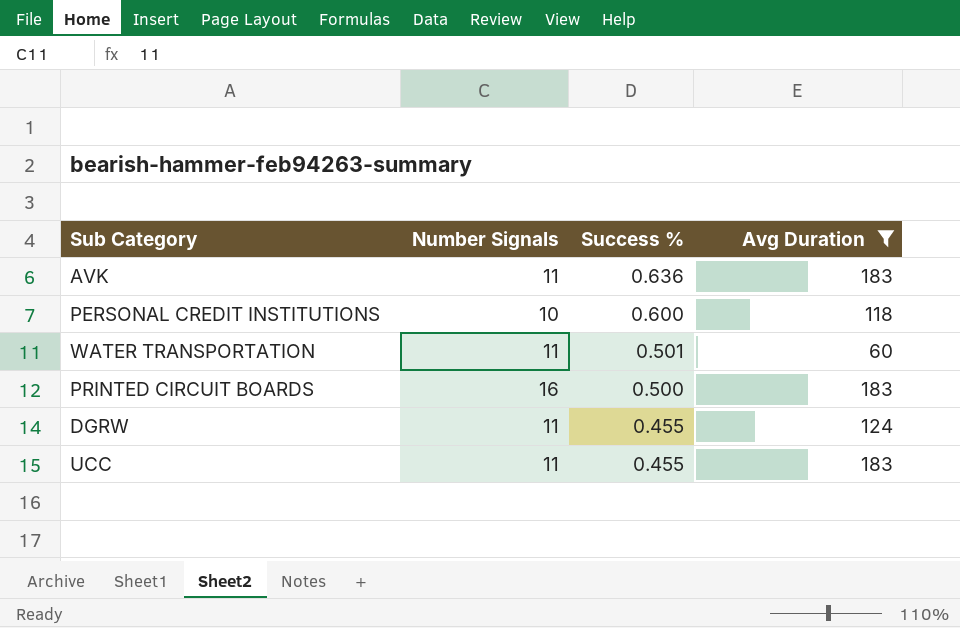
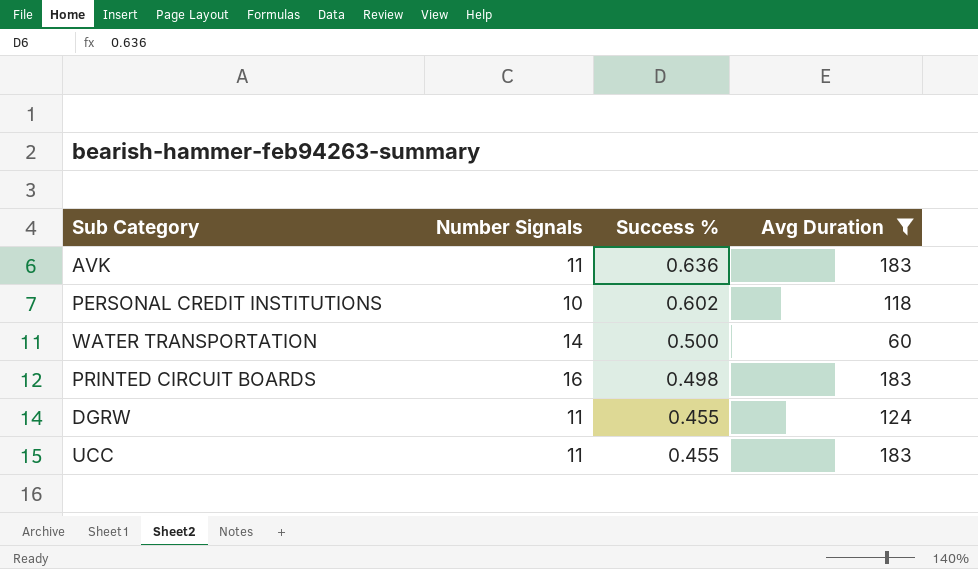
PERSONAL CREDIT INSTITUTIONS | Success %: 0.600 -> 0.602
WATER TRANSPORTATION | Number Signals: 11 -> 14
WATER TRANSPORTATION | Success %: 0.501 -> 0.500
PRINTED CIRCUIT BOARDS | Success %: 0.500 -> 0.498

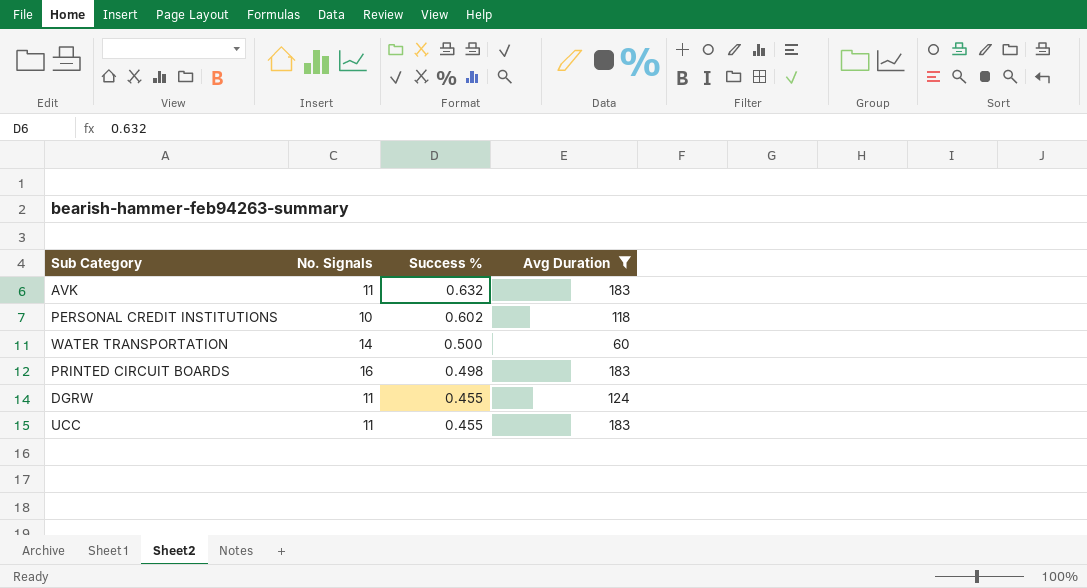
column name: Number Signals -> No. Signals
AVK | Success %: 0.636 -> 0.632

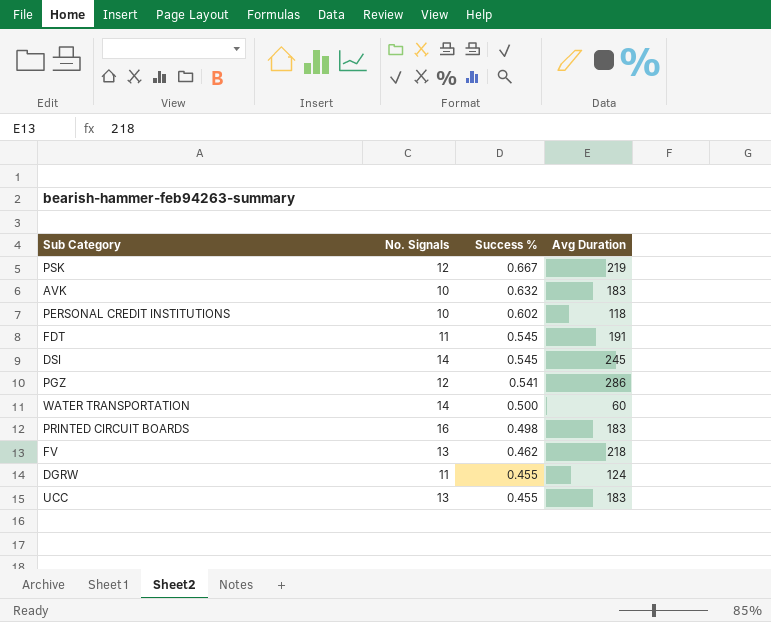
filter: Avg Duration <= 183 -> none
AVK | No. Signals: 11 -> 10
UCC | No. Signals: 11 -> 13

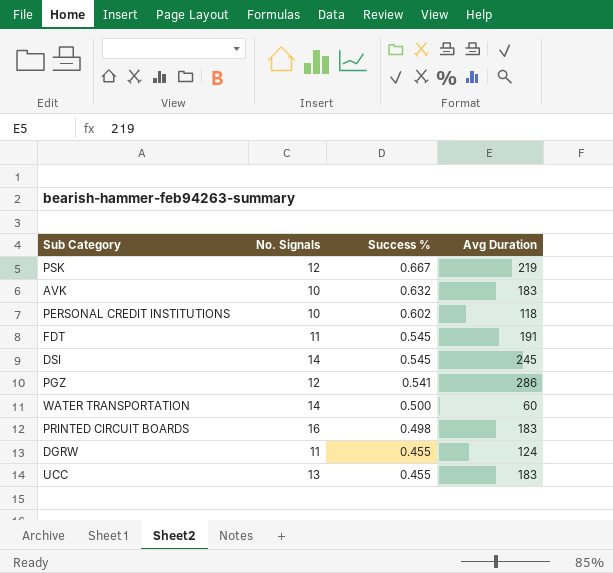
row FV: 13 | 0.462 | 218 -> none

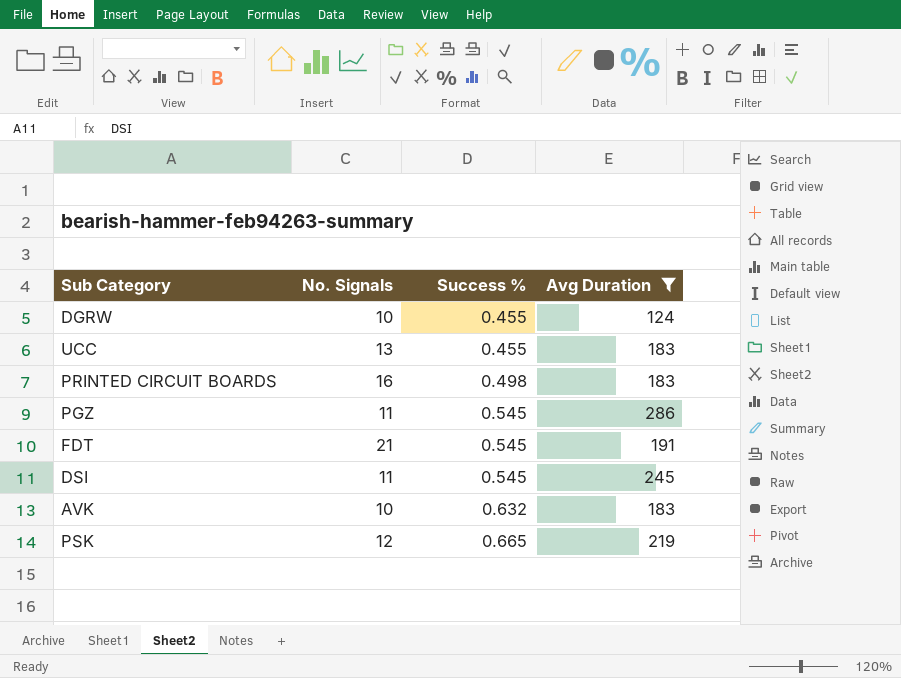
filter: none -> Avg Duration >= 124
row order: Success % descending -> Success % ascending
DGRW | No. Signals: 11 -> 10
PGZ | No. Signals: 12 -> 11
PGZ | Success %: 0.541 -> 0.545
FDT | No. Signals: 11 -> 21
DSI | No. Signals: 14 -> 11
PSK | Success %: 0.667 -> 0.665

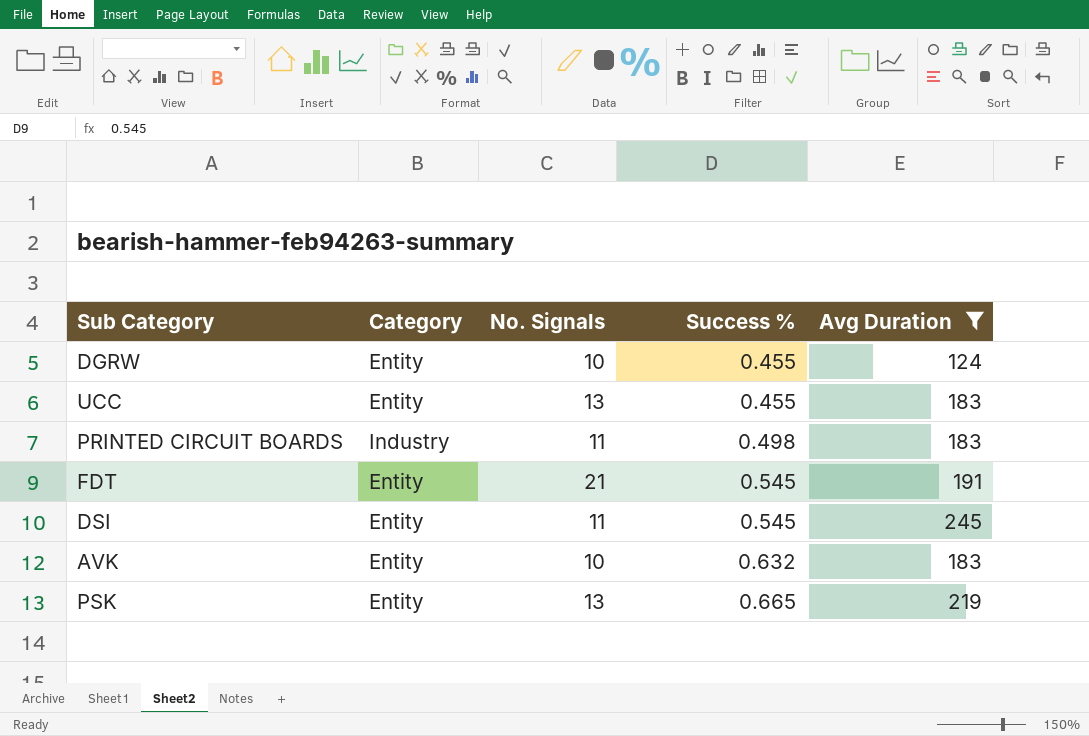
column Category | position: none -> 2
row PGZ: 11 | 0.545 | 286 -> none
PRINTED CIRCUIT BOARDS | No. Signals: 16 -> 11
PSK | No. Signals: 12 -> 13

